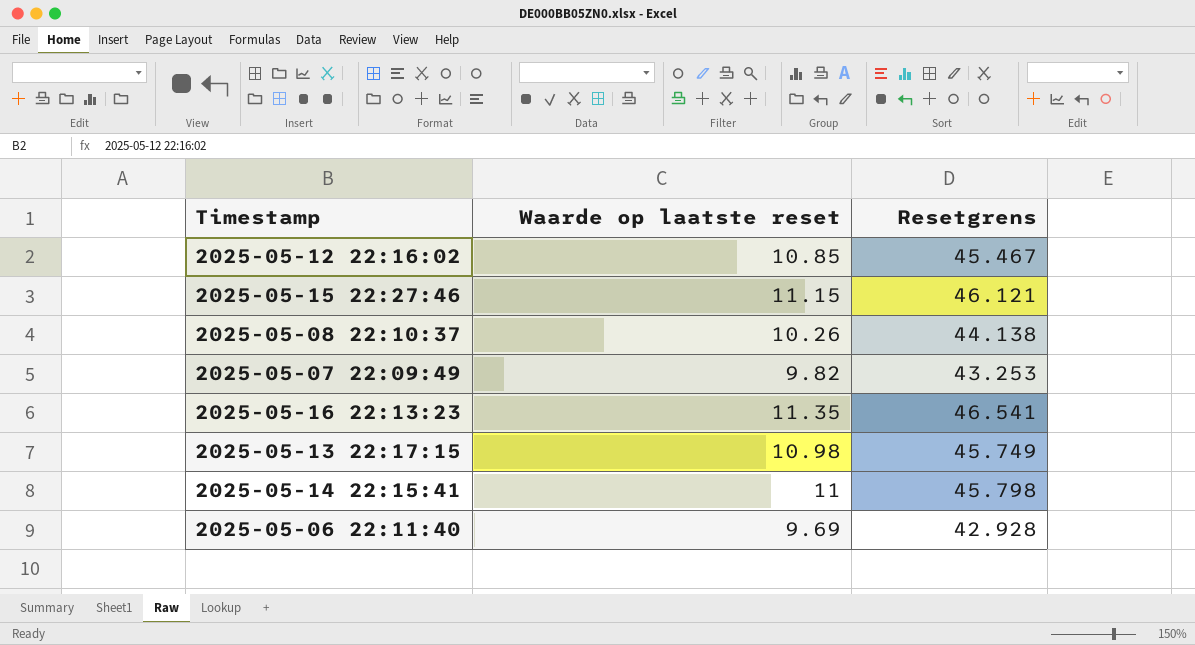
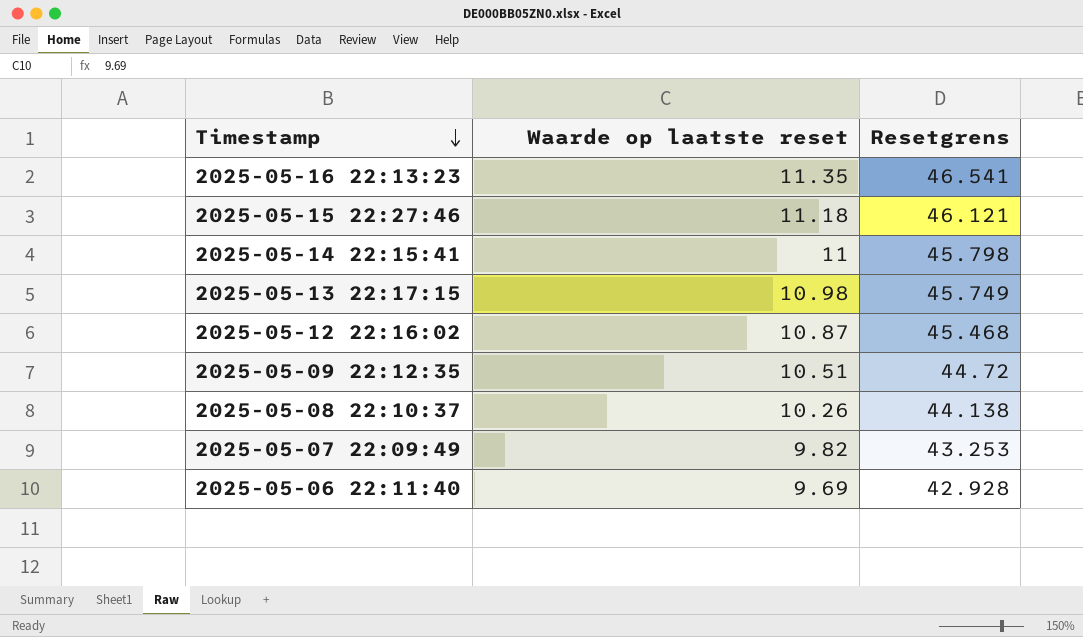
row order: none -> Timestamp descending
2025-05-15 22:27:46 | Waarde op laatste reset: 11.15 -> 11.18
2025-05-12 22:16:02 | Waarde op laatste reset: 10.85 -> 10.87
2025-05-12 22:16:02 | Resetgrens: 45.467 -> 45.468
row 2025-05-09 22:12:35: none -> 10.51 | 44.72

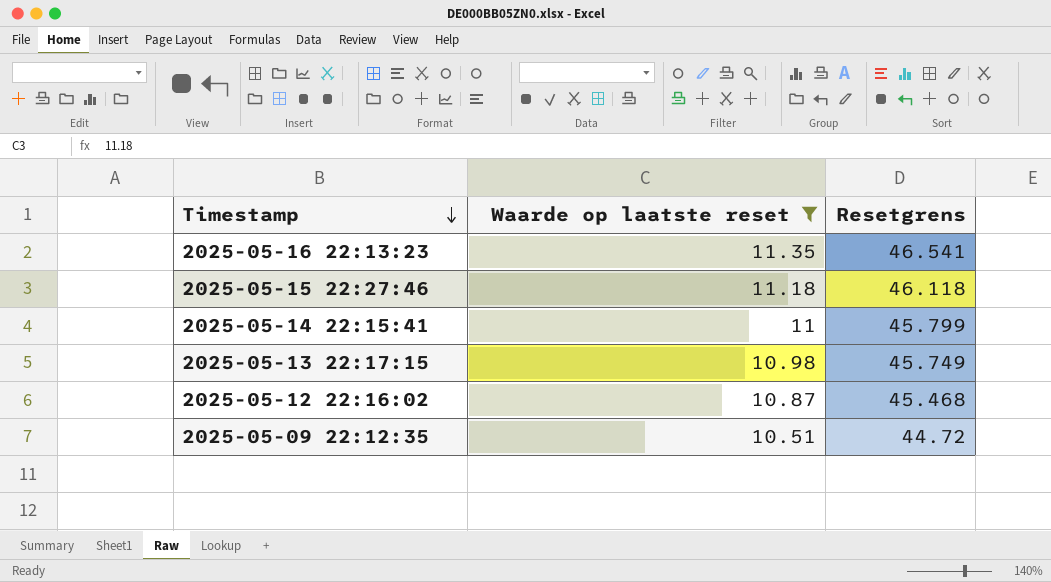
filter: none -> Waarde op laatste reset >= 10.51
2025-05-15 22:27:46 | Resetgrens: 46.121 -> 46.118
2025-05-14 22:15:41 | Resetgrens: 45.798 -> 45.799

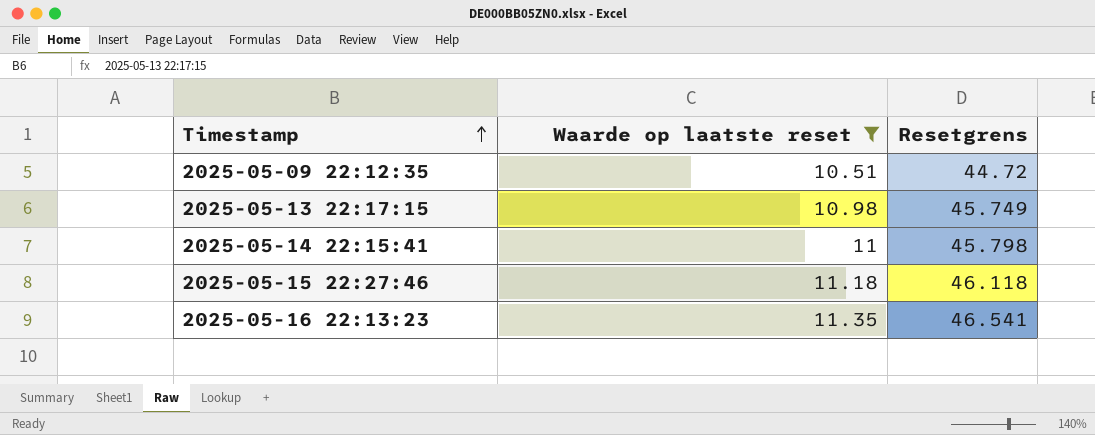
row order: Timestamp descending -> Timestamp ascending
row 2025-05-12 22:16:02: 10.87 | 45.468 -> none
2025-05-14 22:15:41 | Resetgrens: 45.799 -> 45.798

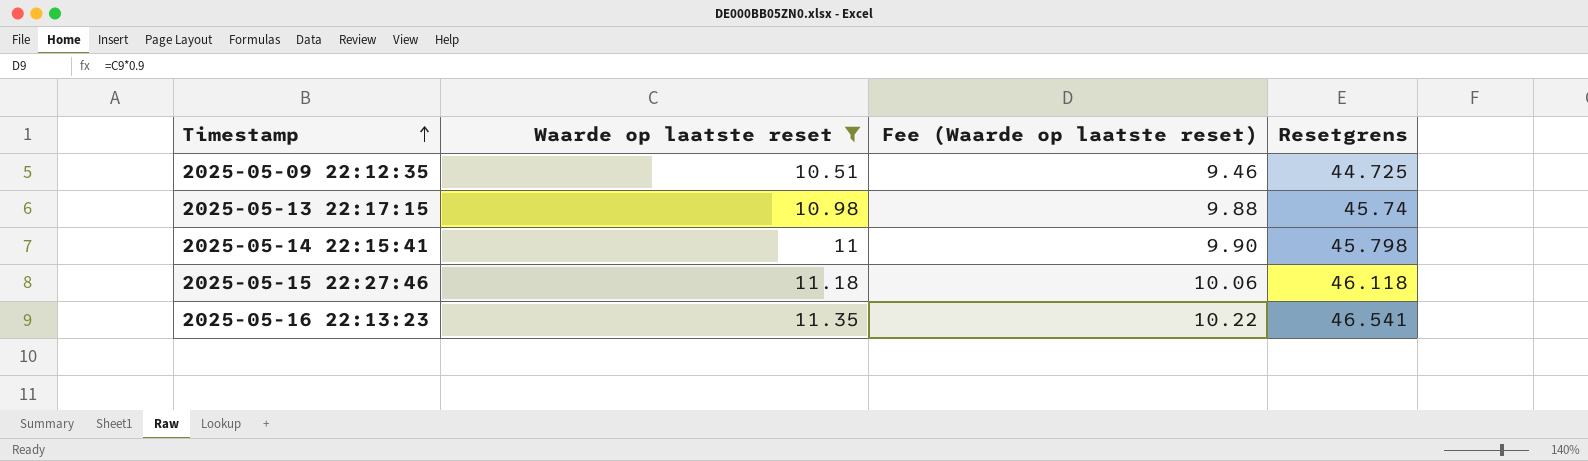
column Fee (Waarde op laatste reset) | formula: none -> [Waarde op laatste reset] * 0.9
2025-05-09 22:12:35 | Resetgrens: 44.72 -> 44.725
2025-05-13 22:17:15 | Resetgrens: 45.749 -> 45.74

